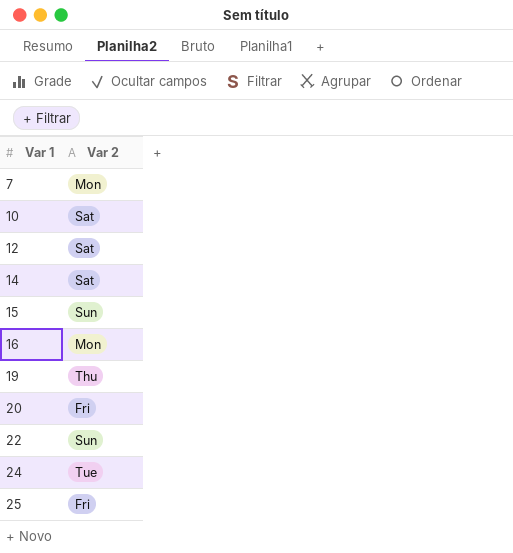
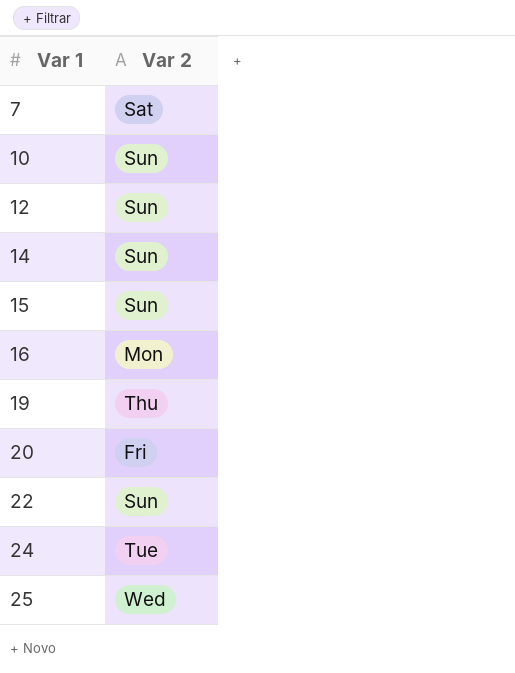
7 | Var 2: Mon -> Sat
10 | Var 2: Sat -> Sun
12 | Var 2: Sat -> Sun
14 | Var 2: Sat -> Sun
25 | Var 2: Fri -> Wed

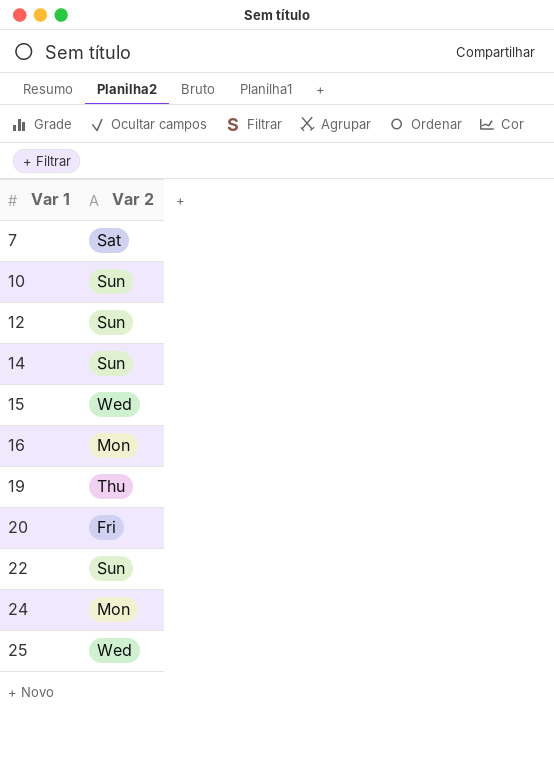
15 | Var 2: Sun -> Wed
24 | Var 2: Tue -> Mon

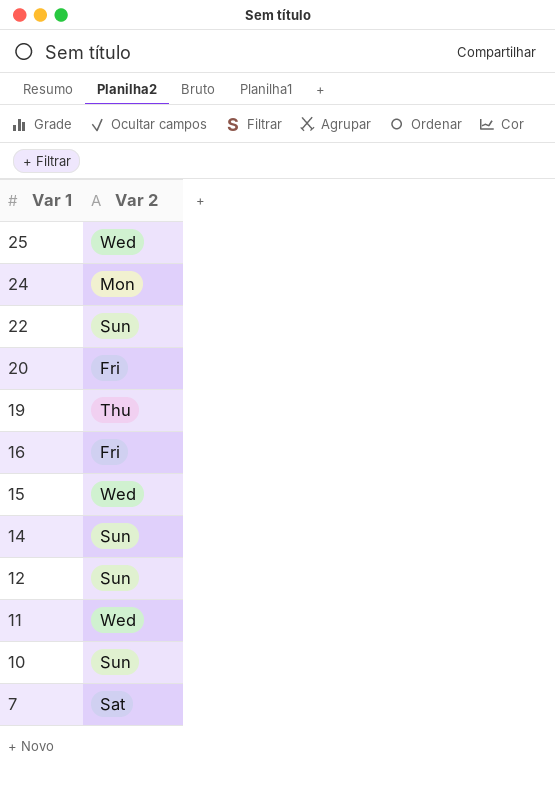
row order: Var 1 ascending -> Var 1 descending
16 | Var 2: Mon -> Fri
row 11: none -> Wed

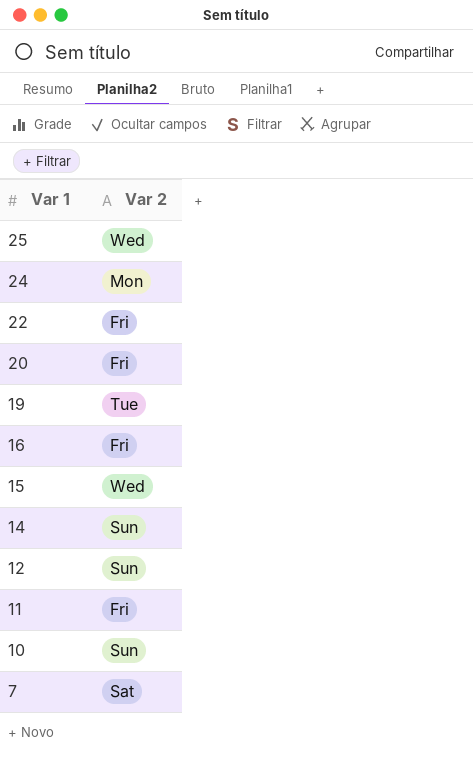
22 | Var 2: Sun -> Fri
19 | Var 2: Thu -> Tue
11 | Var 2: Wed -> Fri

